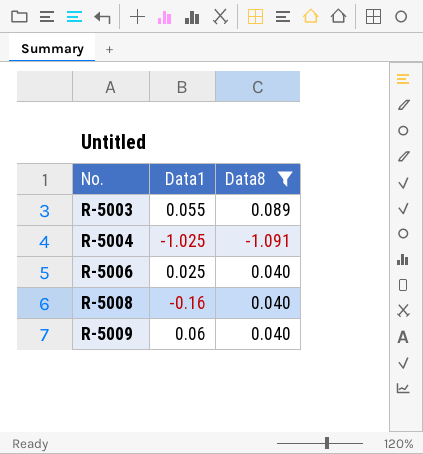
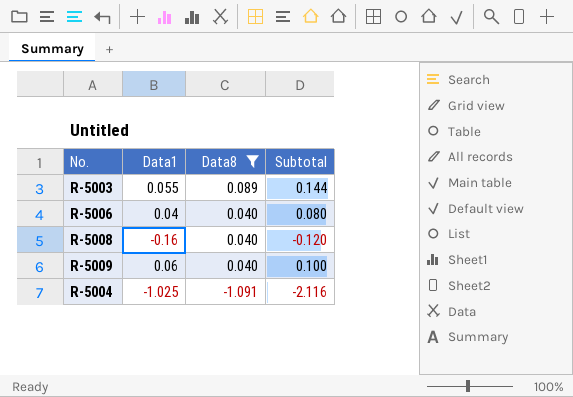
row order: No. ascending -> Data8 descending
column Subtotal | formula: none -> [Data1] + [Data8]
R-5006 | Data1: 0.025 -> 0.04

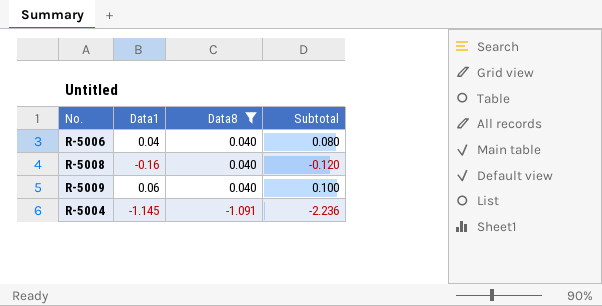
row R-5003: 0.055 | 0.089 | 0.144 -> none
R-5004 | Data1: -1.025 -> -1.145
R-5004 | Subtotal: -2.116 -> -2.236

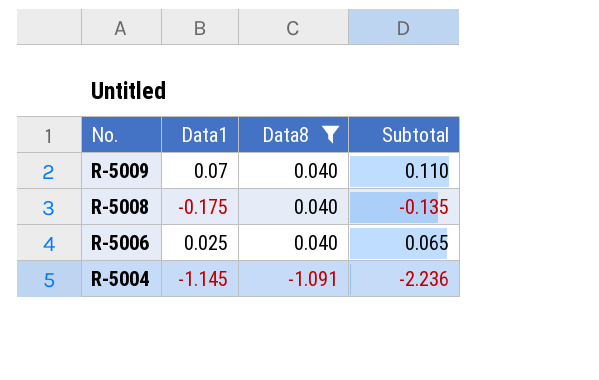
row order: Data8 descending -> No. descending
R-5009 | Data1: 0.06 -> 0.07
R-5009 | Subtotal: 0.100 -> 0.110
R-5008 | Data1: -0.16 -> -0.175
R-5008 | Subtotal: -0.120 -> -0.135
R-5006 | Data1: 0.04 -> 0.025
R-5006 | Subtotal: 0.080 -> 0.065

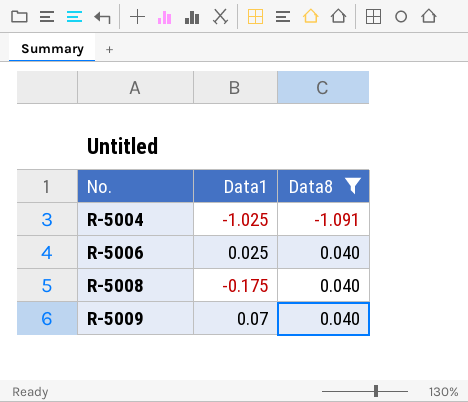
row order: No. descending -> No. ascending
column Subtotal | formula: [Data1] + [Data8] -> none
R-5004 | Data1: -1.145 -> -1.025

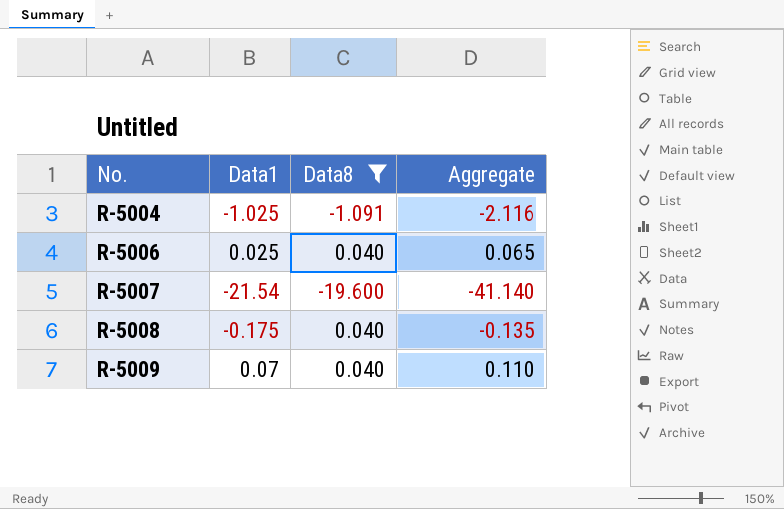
column Aggregate | formula: none -> [Data1] + [Data8]
row R-5007: none -> -21.54 | -19.600 | -41.140

